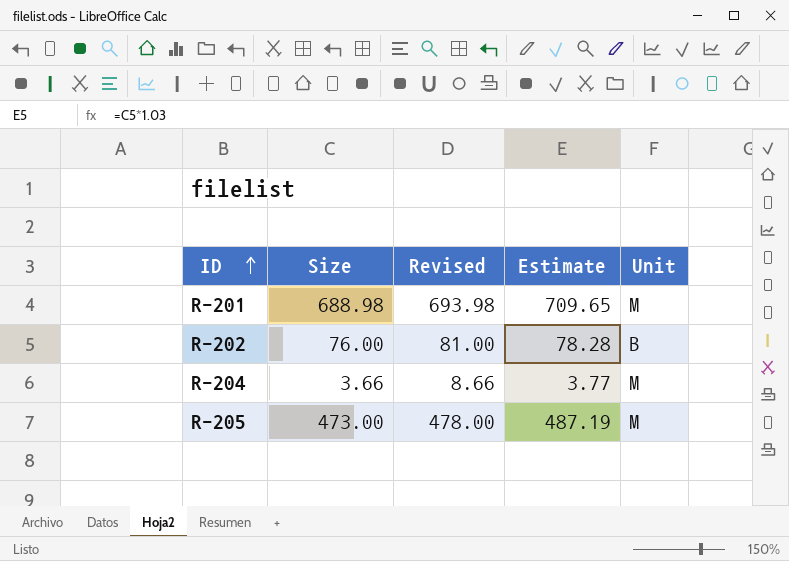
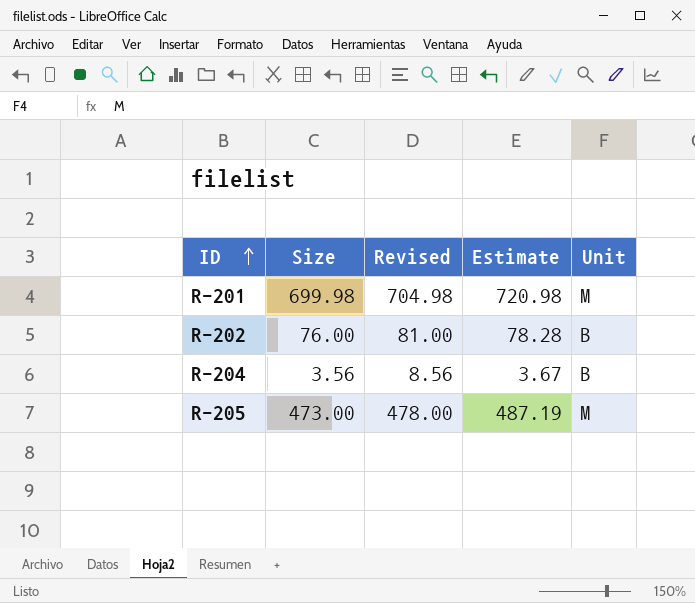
R-201 | Size: 688.98 -> 699.98
R-201 | Revised: 693.98 -> 704.98
R-201 | Estimate: 709.65 -> 720.98
R-204 | Size: 3.66 -> 3.56
R-204 | Revised: 8.66 -> 8.56
R-204 | Estimate: 3.77 -> 3.67
R-204 | Unit: M -> B

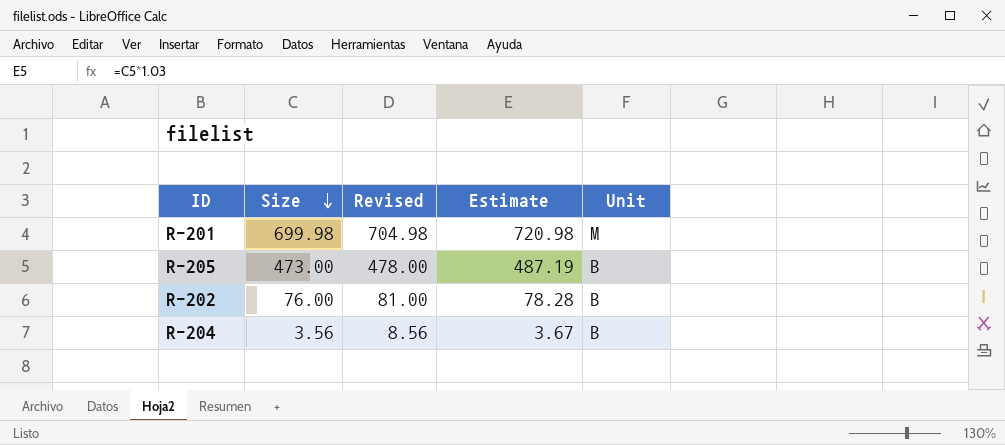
row order: ID ascending -> Size descending
R-205 | Unit: M -> B

